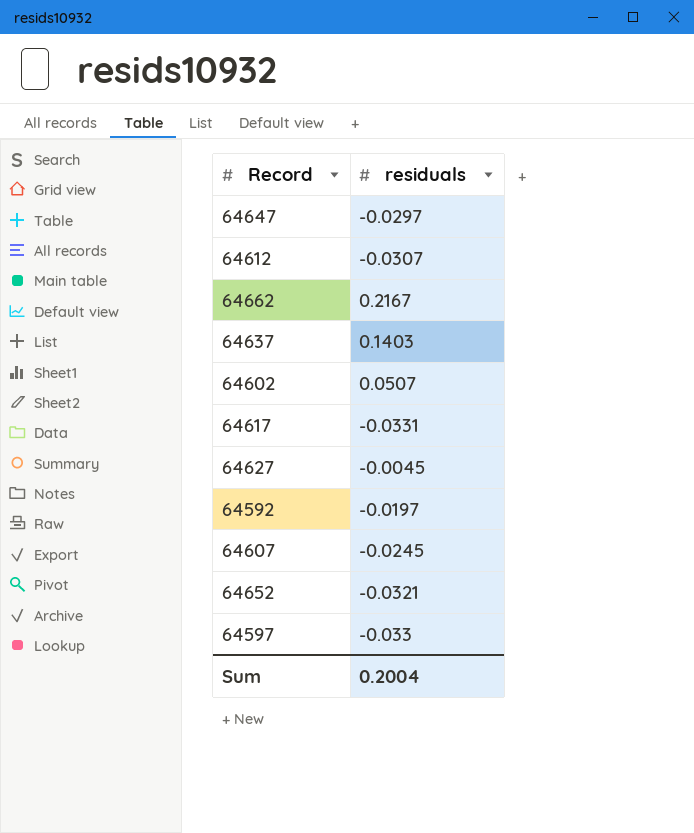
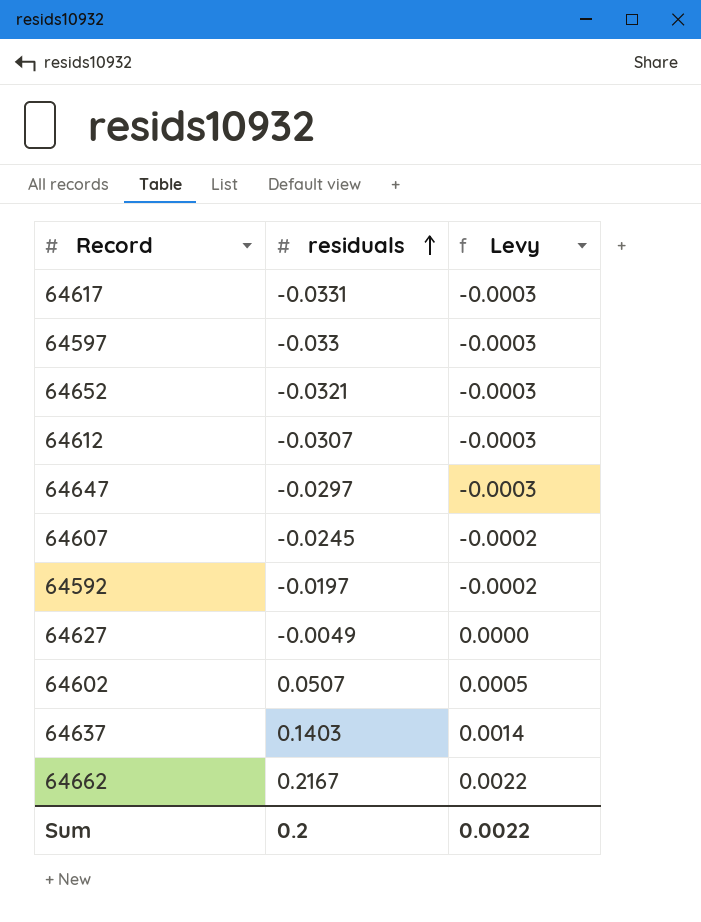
row order: none -> residuals ascending
column Levy | formula: none -> [residuals] * 0.01
64627 | residuals: -0.0045 -> -0.0049
Sum | residuals: 0.2004 -> 0.2

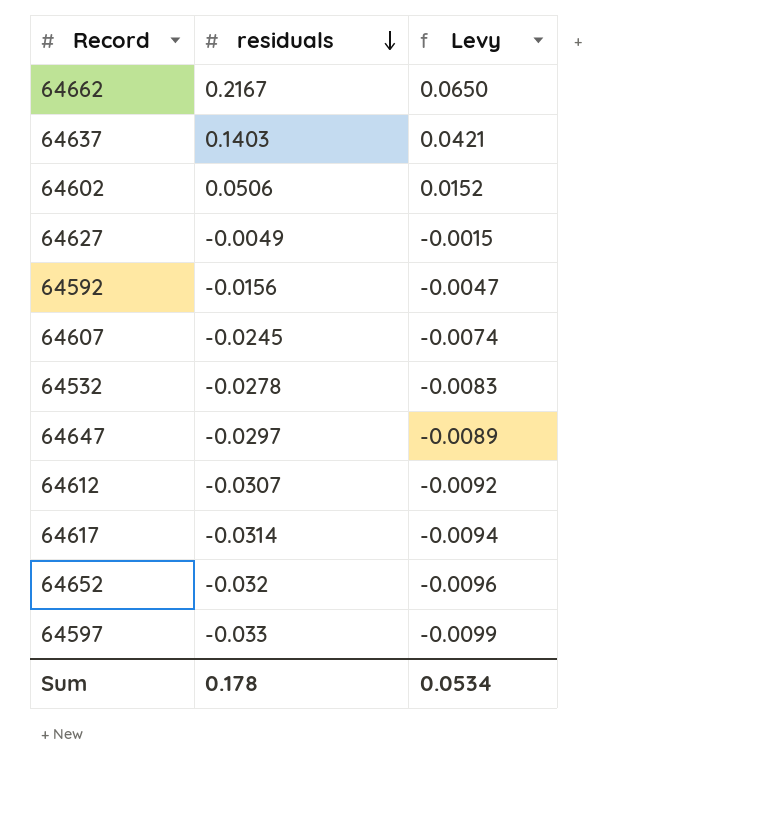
row order: residuals ascending -> residuals descending
column Levy | formula: [residuals] * 0.01 -> [residuals] * 0.3
64602 | residuals: 0.0507 -> 0.0506
64592 | residuals: -0.0197 -> -0.0156
row 64532: none -> -0.0278 | -0.0083
64617 | residuals: -0.0331 -> -0.0314
64652 | residuals: -0.0321 -> -0.032
Sum | residuals: 0.2 -> 0.178
Sum | Levy: 0.0022 -> 0.0534

